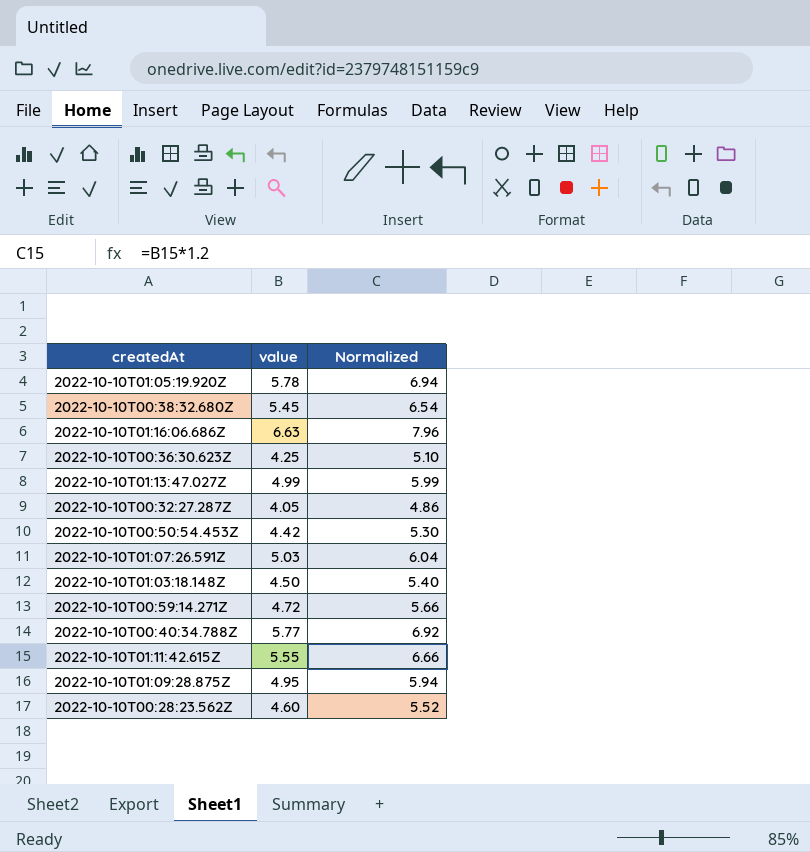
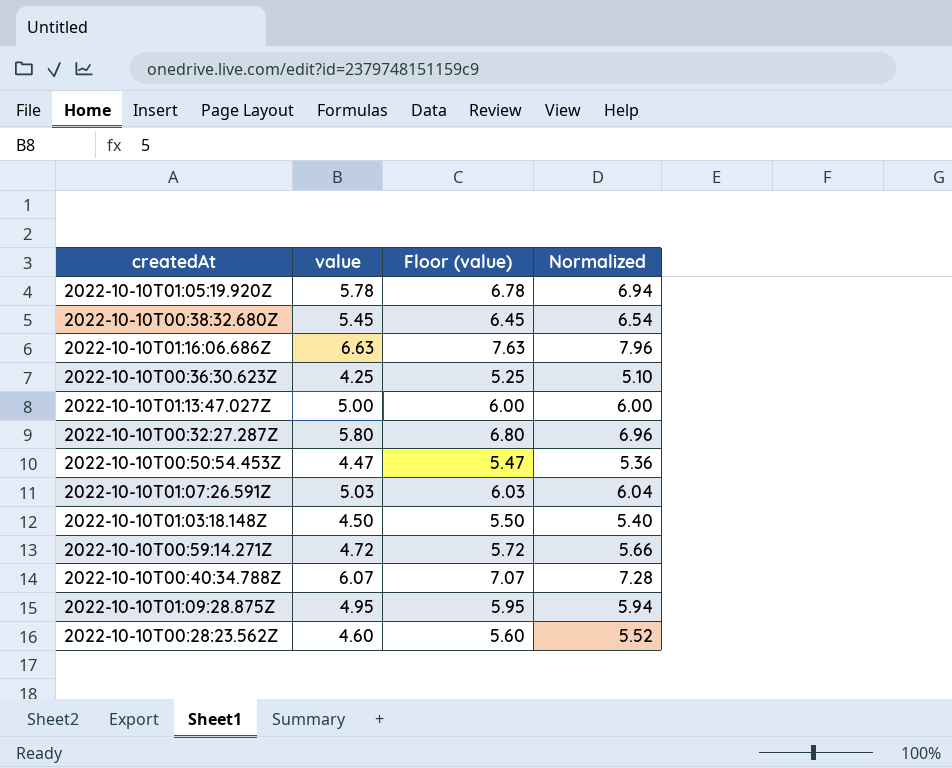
column Floor (value) | formula: none -> [value] + 1
row 2022-10-10T01:11:42.615Z: 5.55 | 6.66 -> none
2022-10-10T01:13:47.027Z | value: 4.99 -> 5.00
2022-10-10T01:13:47.027Z | Normalized: 5.99 -> 6.00
2022-10-10T00:32:27.287Z | value: 4.05 -> 5.80
2022-10-10T00:32:27.287Z | Normalized: 4.86 -> 6.96
2022-10-10T00:50:54.453Z | value: 4.42 -> 4.47
2022-10-10T00:50:54.453Z | Normalized: 5.30 -> 5.36
2022-10-10T00:40:34.788Z | value: 5.77 -> 6.07
2022-10-10T00:40:34.788Z | Normalized: 6.92 -> 7.28

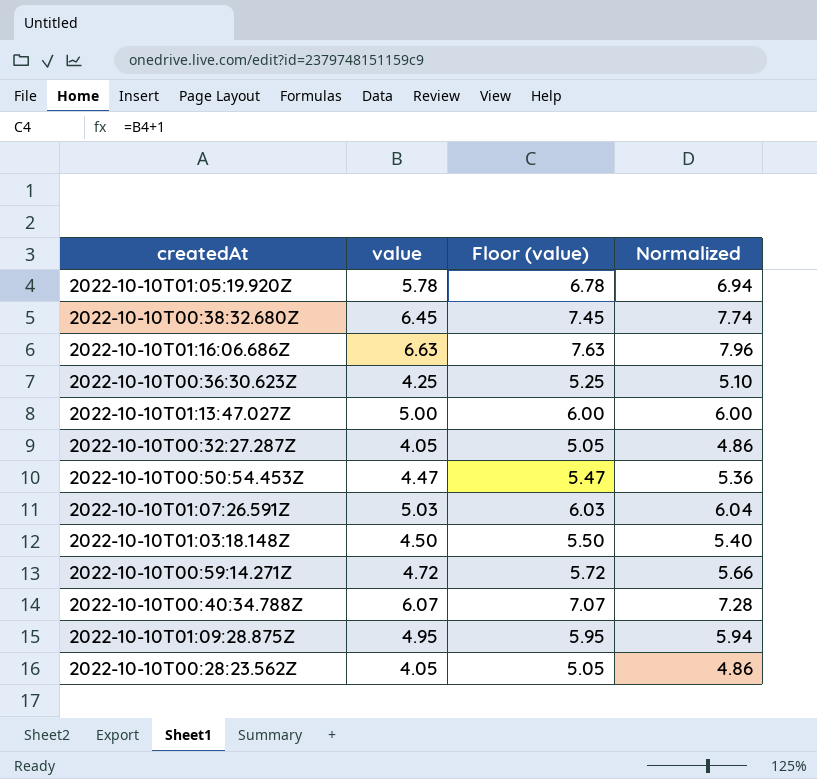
2022-10-10T00:38:32.680Z | value: 5.45 -> 6.45
2022-10-10T00:38:32.680Z | Floor (value): 6.45 -> 7.45
2022-10-10T00:38:32.680Z | Normalized: 6.54 -> 7.74
2022-10-10T00:32:27.287Z | value: 5.80 -> 4.05
2022-10-10T00:32:27.287Z | Floor (value): 6.80 -> 5.05
2022-10-10T00:32:27.287Z | Normalized: 6.96 -> 4.86
2022-10-10T00:28:23.562Z | value: 4.60 -> 4.05
2022-10-10T00:28:23.562Z | Floor (value): 5.60 -> 5.05
2022-10-10T00:28:23.562Z | Normalized: 5.52 -> 4.86

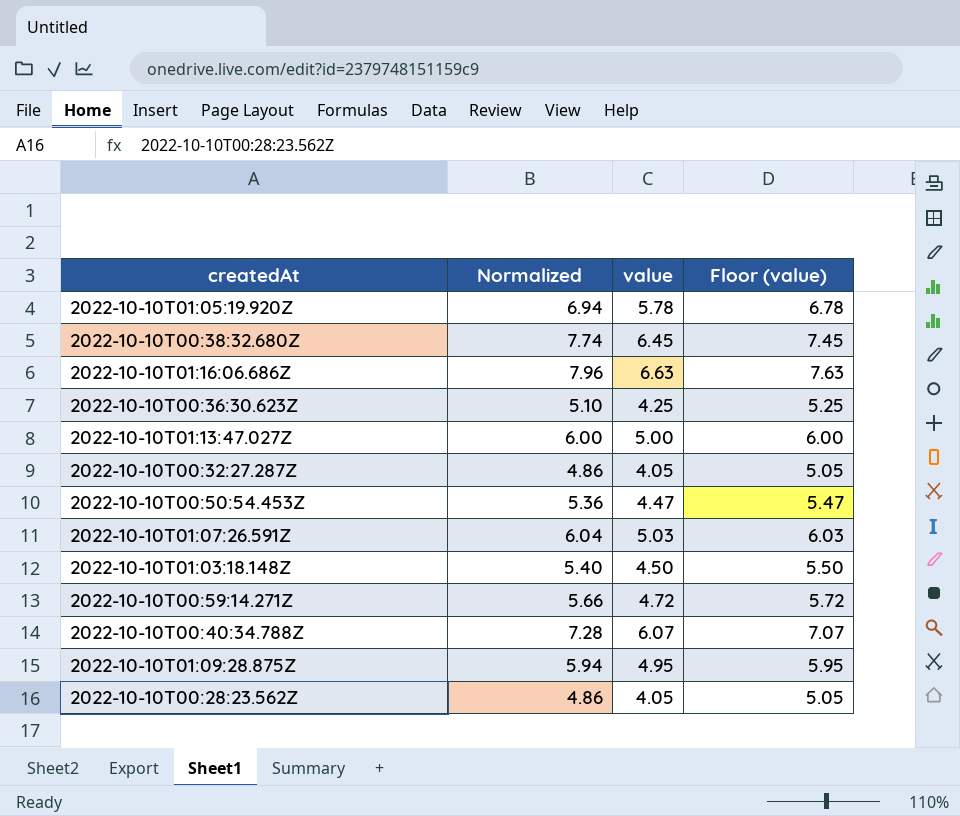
column Normalized | position: 4 -> 2

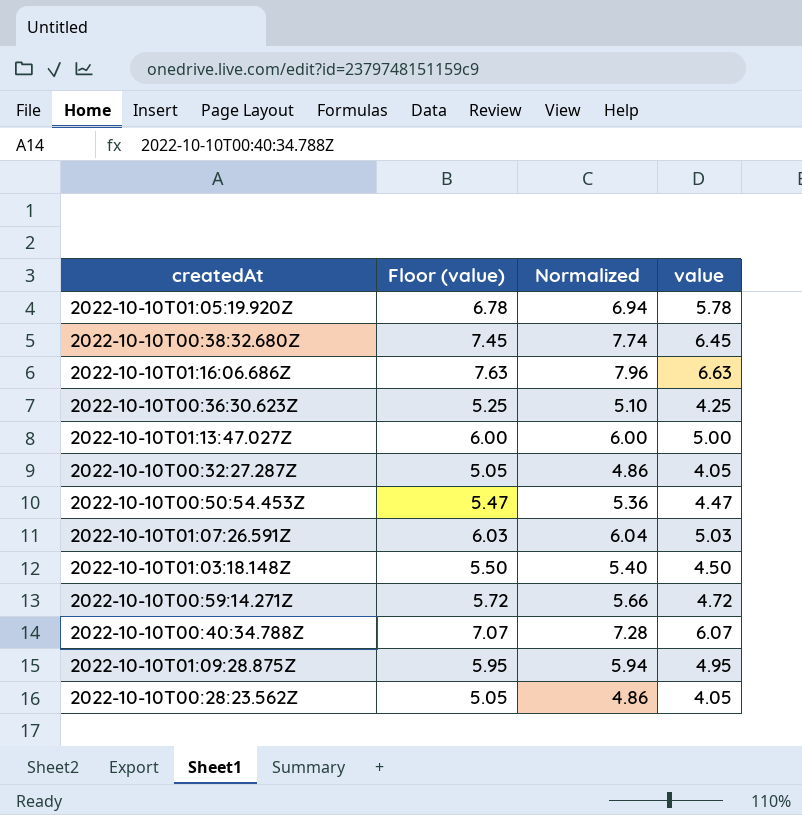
column Floor (value) | position: 4 -> 2

